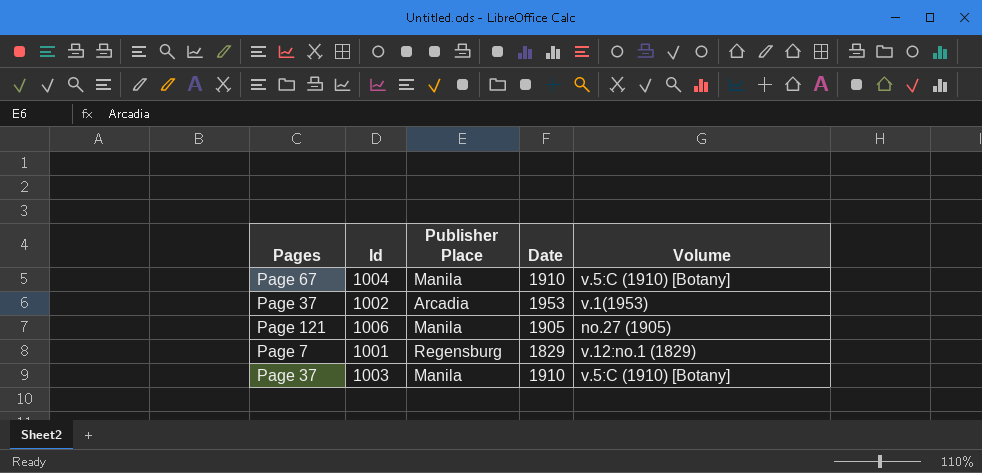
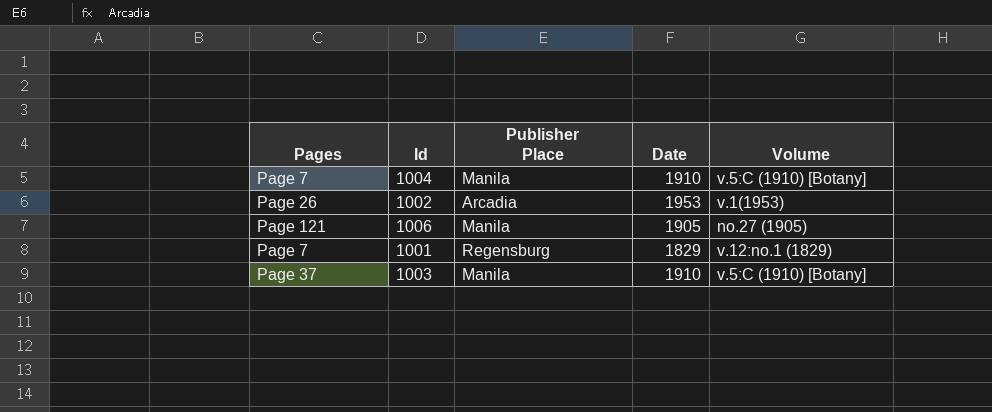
1004 | Pages: Page 67 -> Page 7
1002 | Pages: Page 37 -> Page 26

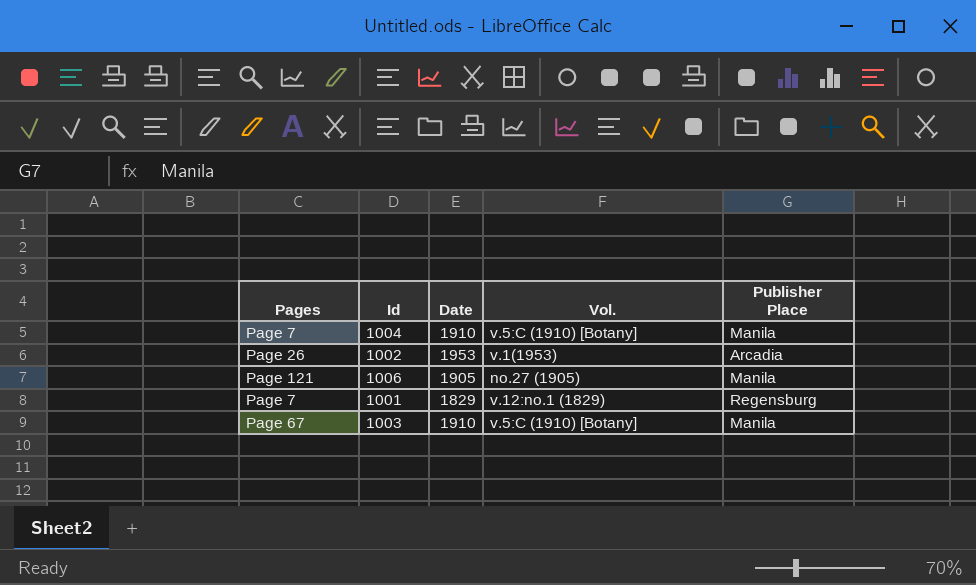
column name: Volume -> Vol.
column Publisher Place | position: 3 -> 5
1003 | Pages: Page 37 -> Page 67

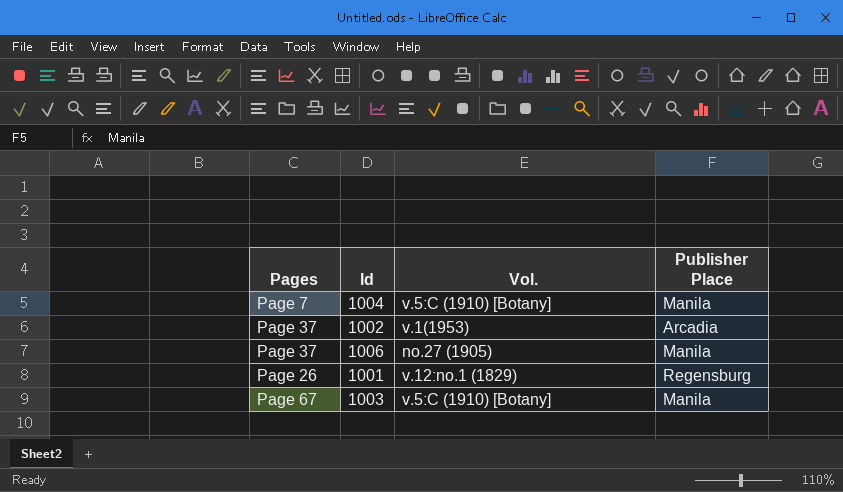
column Date | position: 3 -> none
1002 | Pages: Page 26 -> Page 37
1006 | Pages: Page 121 -> Page 37
1001 | Pages: Page 7 -> Page 26

